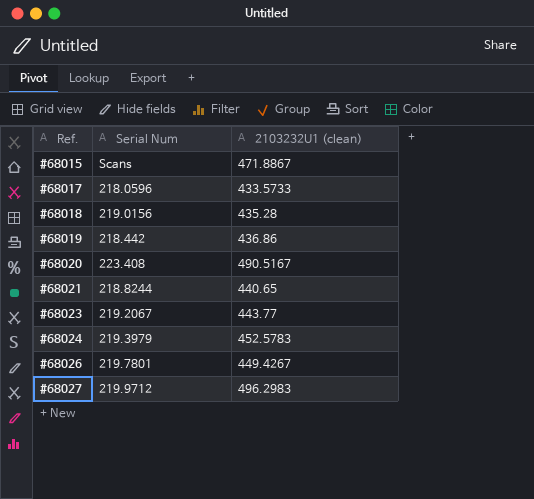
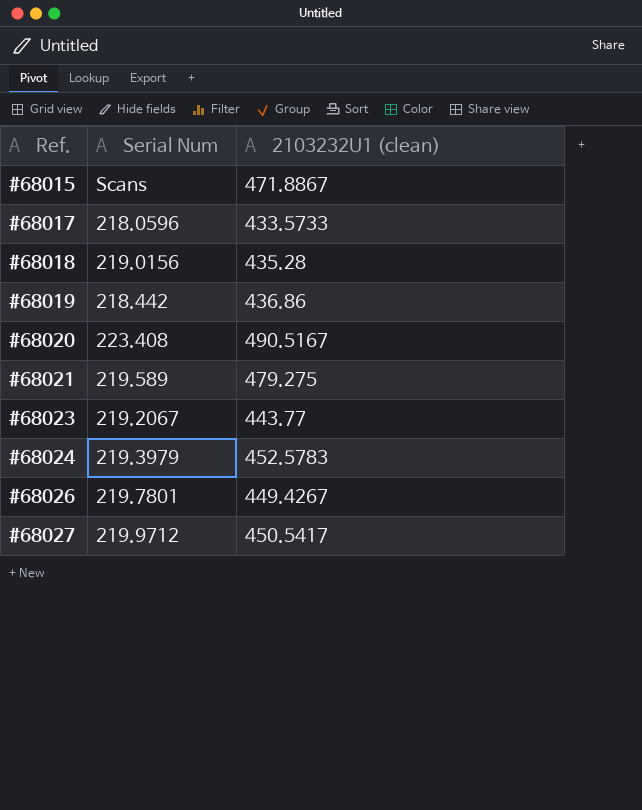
#68021 | Serial Num: 218.8244 -> 219.589
#68021 | 2103232U1 (clean): 440.65 -> 479.275
#68027 | 2103232U1 (clean): 496.2983 -> 450.5417

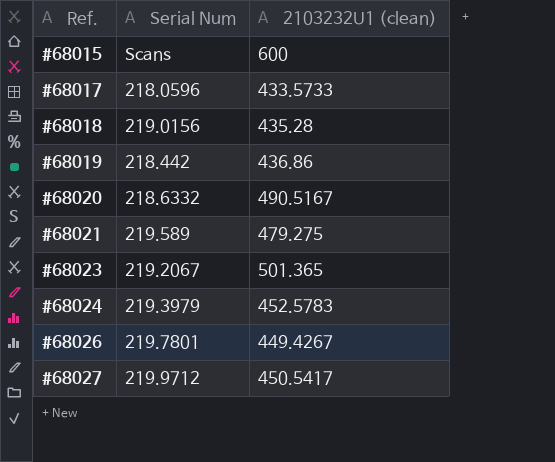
#68015 | 2103232U1 (clean): 471.8867 -> 600
#68020 | Serial Num: 223.408 -> 218.6332
#68023 | 2103232U1 (clean): 443.77 -> 501.365

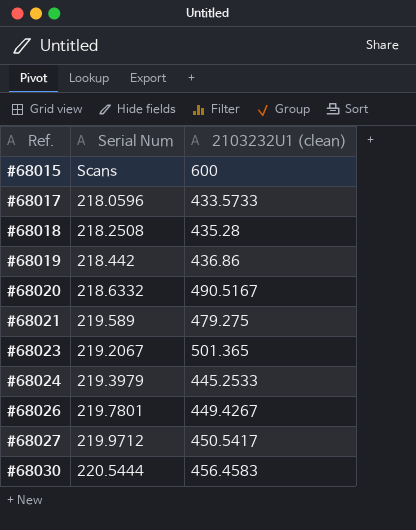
#68018 | Serial Num: 219.0156 -> 218.2508
#68024 | 2103232U1 (clean): 452.5783 -> 445.2533
row #68030: none -> 220.5444 | 456.4583

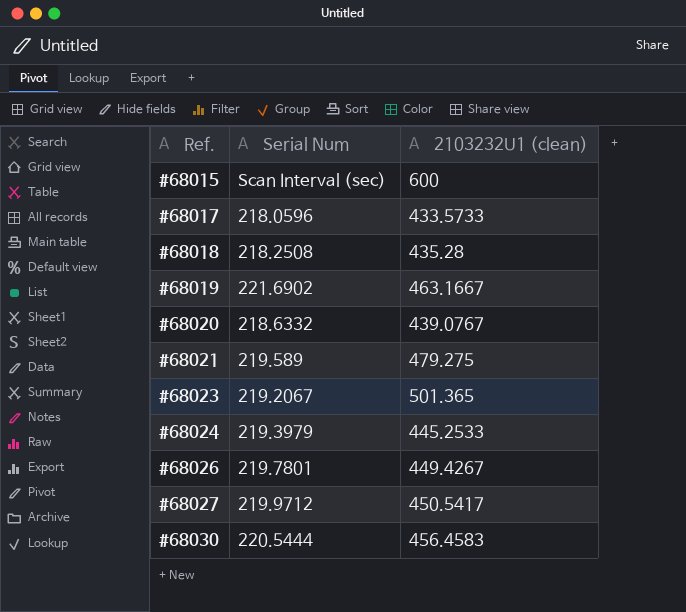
#68015 | Serial Num: Scans -> Scan Interval (sec)
#68019 | Serial Num: 218.442 -> 221.6902
#68019 | 2103232U1 (clean): 436.86 -> 463.1667
#68020 | 2103232U1 (clean): 490.5167 -> 439.0767

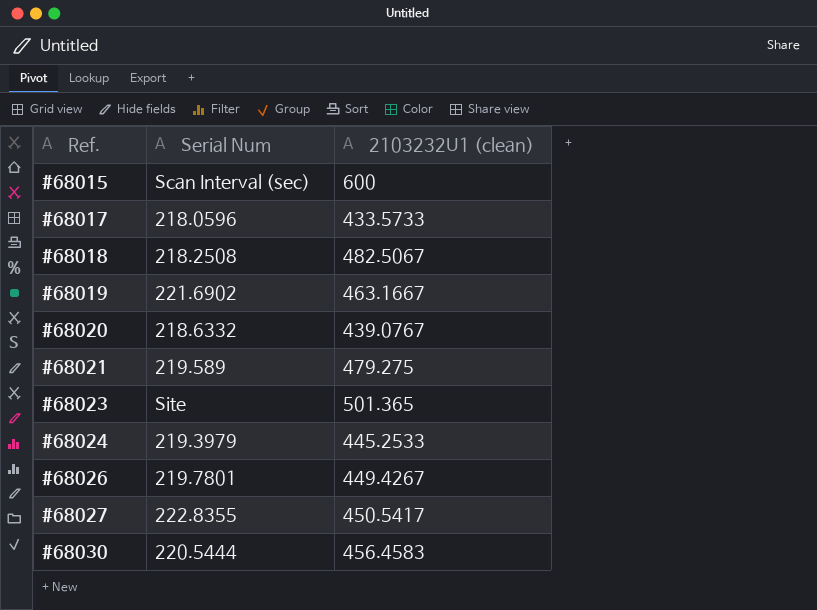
#68018 | 2103232U1 (clean): 435.28 -> 482.5067
#68023 | Serial Num: 219.2067 -> Site
#68027 | Serial Num: 219.9712 -> 222.8355

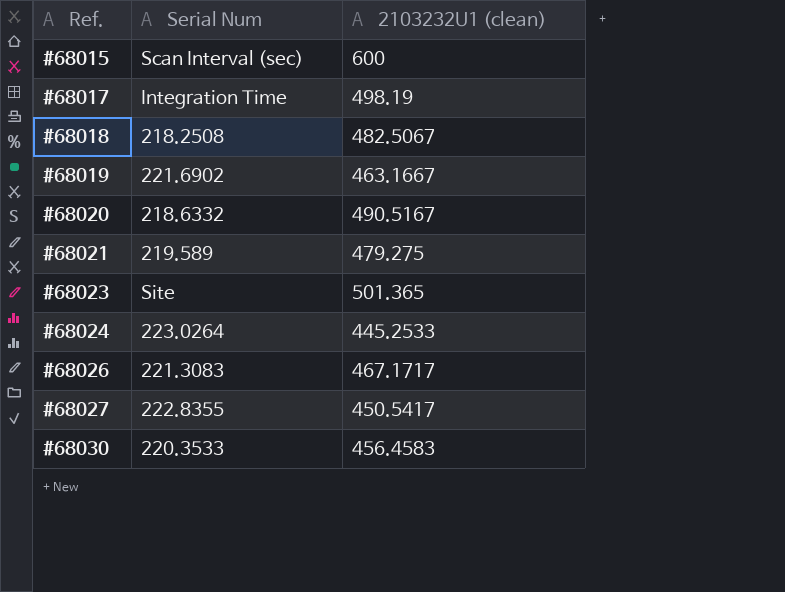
#68017 | Serial Num: 218.0596 -> Integration Time
#68017 | 2103232U1 (clean): 433.5733 -> 498.19
#68020 | 2103232U1 (clean): 439.0767 -> 490.5167
#68024 | Serial Num: 219.3979 -> 223.0264
#68026 | Serial Num: 219.7801 -> 221.3083
#68026 | 2103232U1 (clean): 449.4267 -> 467.1717
#68030 | Serial Num: 220.5444 -> 220.3533

